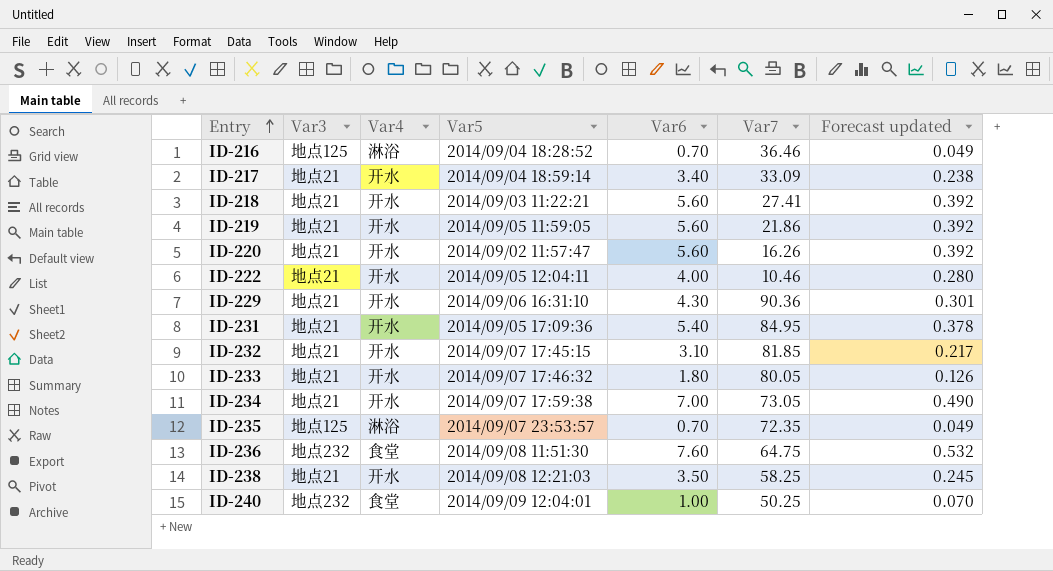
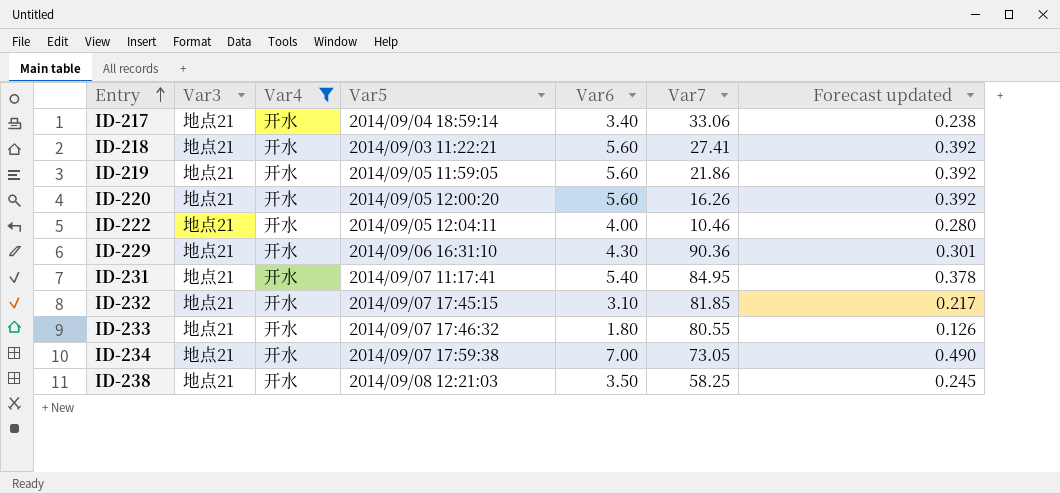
filter: none -> Var4 = 开水
ID-217 | Var7: 33.09 -> 33.06
ID-220 | Var5: 2014/09/02 11:57:47 -> 2014/09/05 12:00:20
ID-231 | Var5: 2014/09/05 17:09:36 -> 2014/09/07 11:17:41
ID-233 | Var7: 80.05 -> 80.55

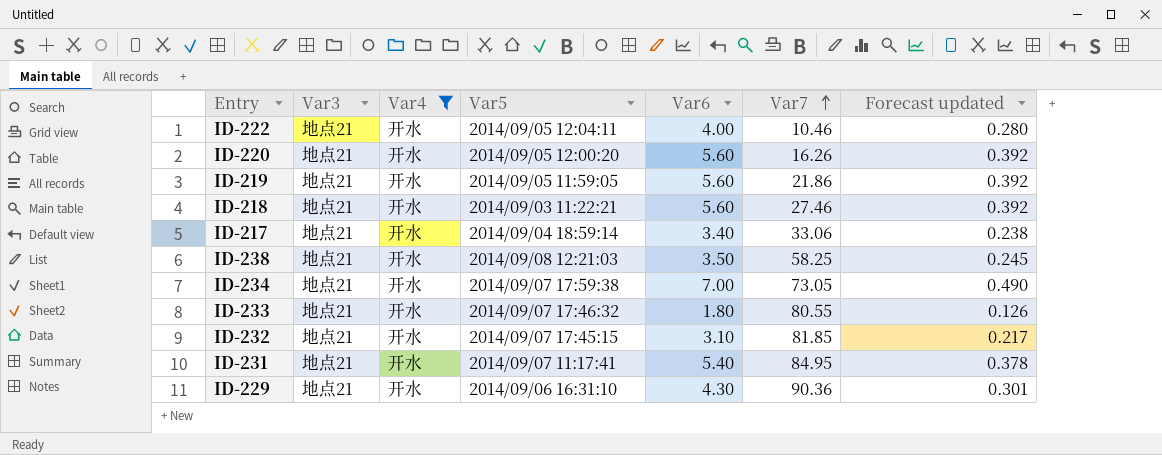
row order: Entry ascending -> Var7 ascending
ID-218 | Var7: 27.41 -> 27.46

